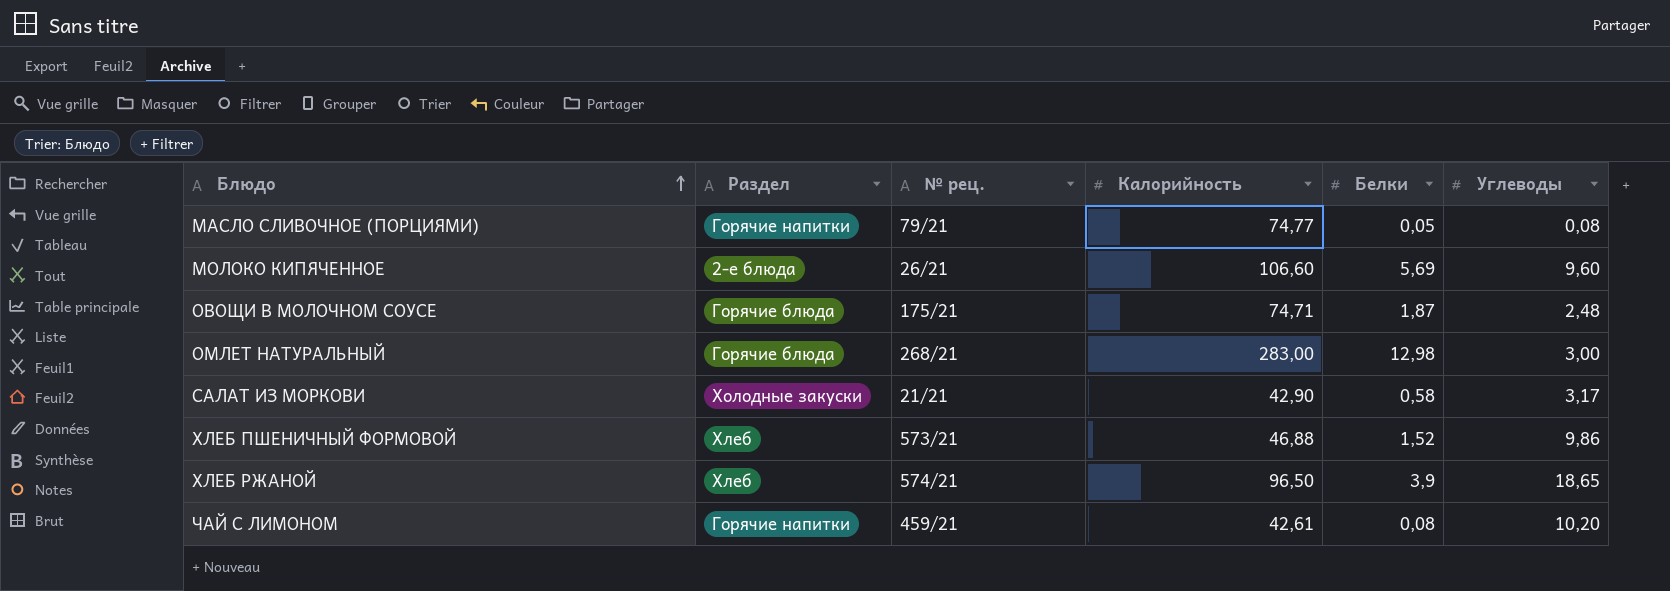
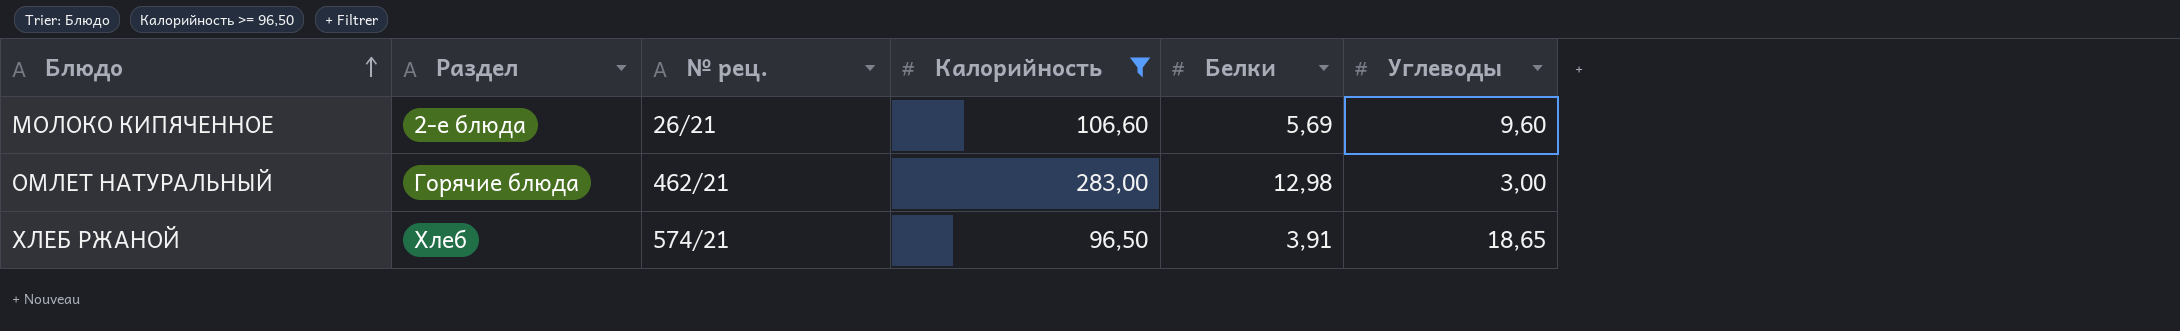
filter: none -> Калорийность >= 96,50
ОМЛЕТ НАТУРАЛЬНЫЙ | № рец.: 268/21 -> 462/21
ХЛЕБ РЖАНОЙ | Белки: 3,9 -> 3,91

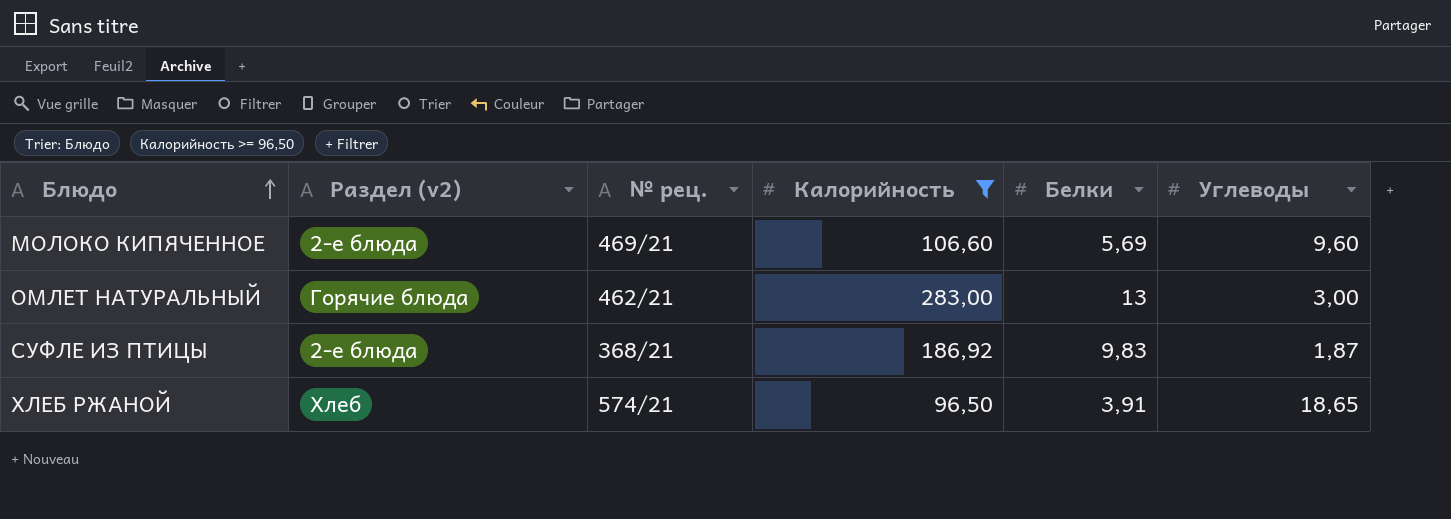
column name: Раздел -> Раздел (v2)
МОЛОКО КИПЯЧЕННОЕ | № рец.: 26/21 -> 469/21
ОМЛЕТ НАТУРАЛЬНЫЙ | Белки: 12,98 -> 13
row СУФЛЕ ИЗ ПТИЦЫ: none -> 2-е блюда | 368/21 | 186,92 | 9,83 | 1,87

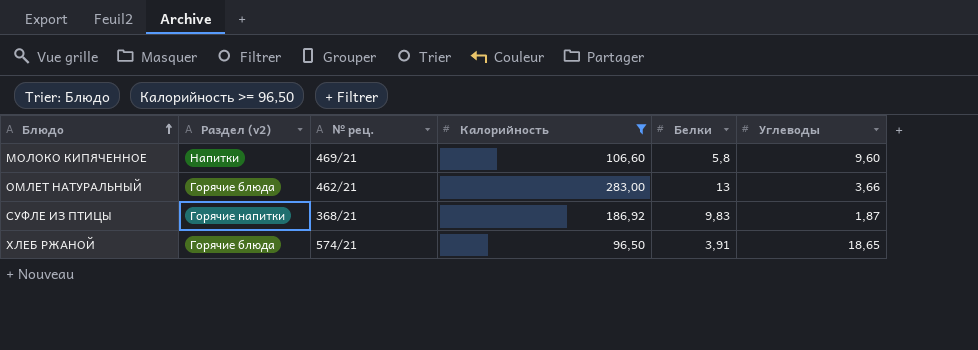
МОЛОКО КИПЯЧЕННОЕ | Раздел (v2): 2-е блюда -> Напитки
МОЛОКО КИПЯЧЕННОЕ | Белки: 5,69 -> 5,8
ОМЛЕТ НАТУРАЛЬНЫЙ | Углеводы: 3,00 -> 3,66
СУФЛЕ ИЗ ПТИЦЫ | Раздел (v2): 2-е блюда -> Горячие напитки
ХЛЕБ РЖАНОЙ | Раздел (v2): Хлеб -> Горячие блюда

